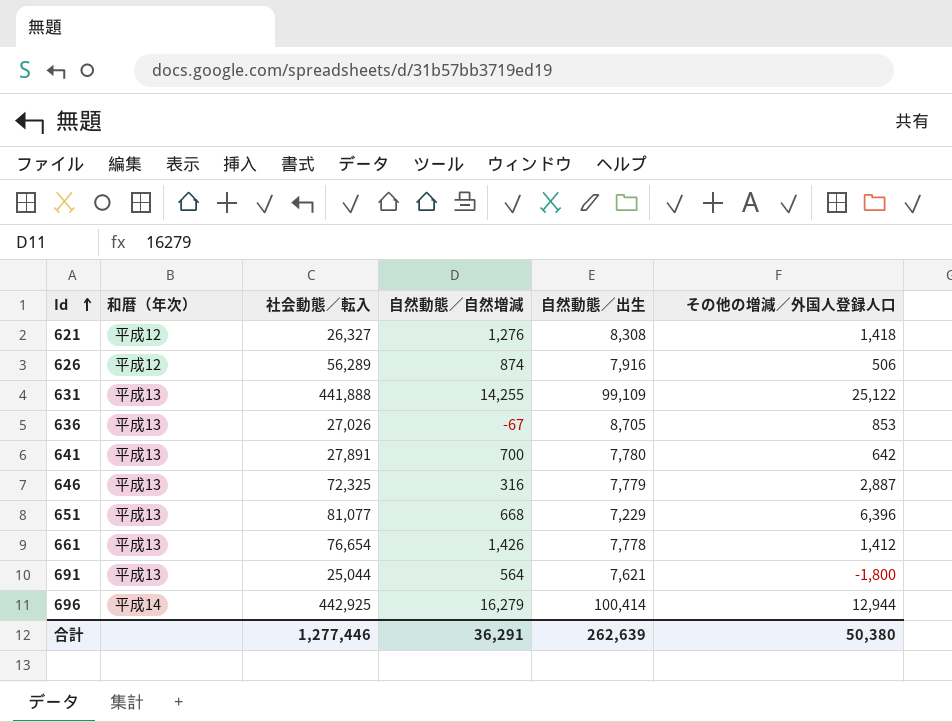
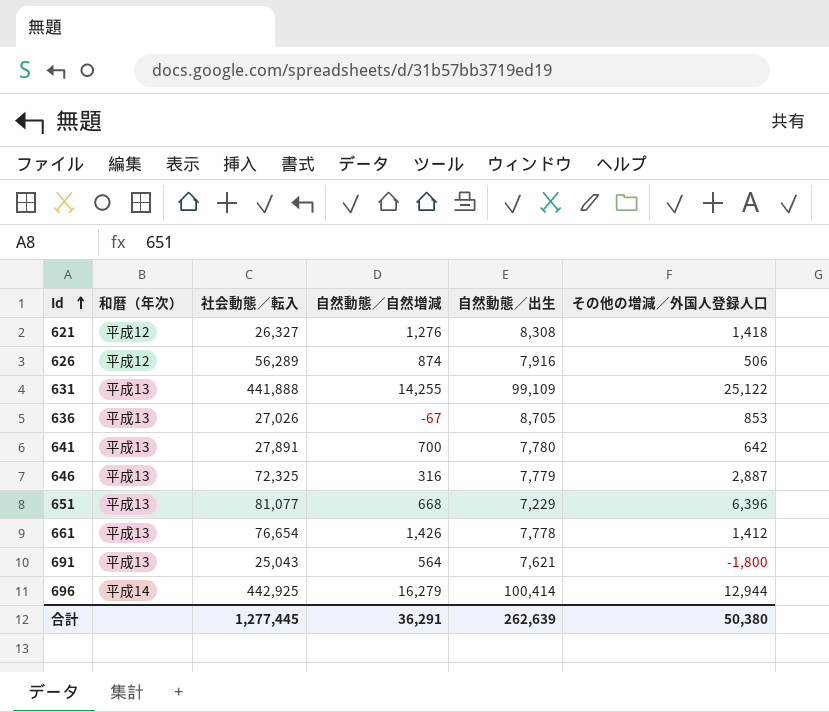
691 | 社会動態／転入: 25,044 -> 25,043
合計 | 社会動態／転入: 1,277,446 -> 1,277,445

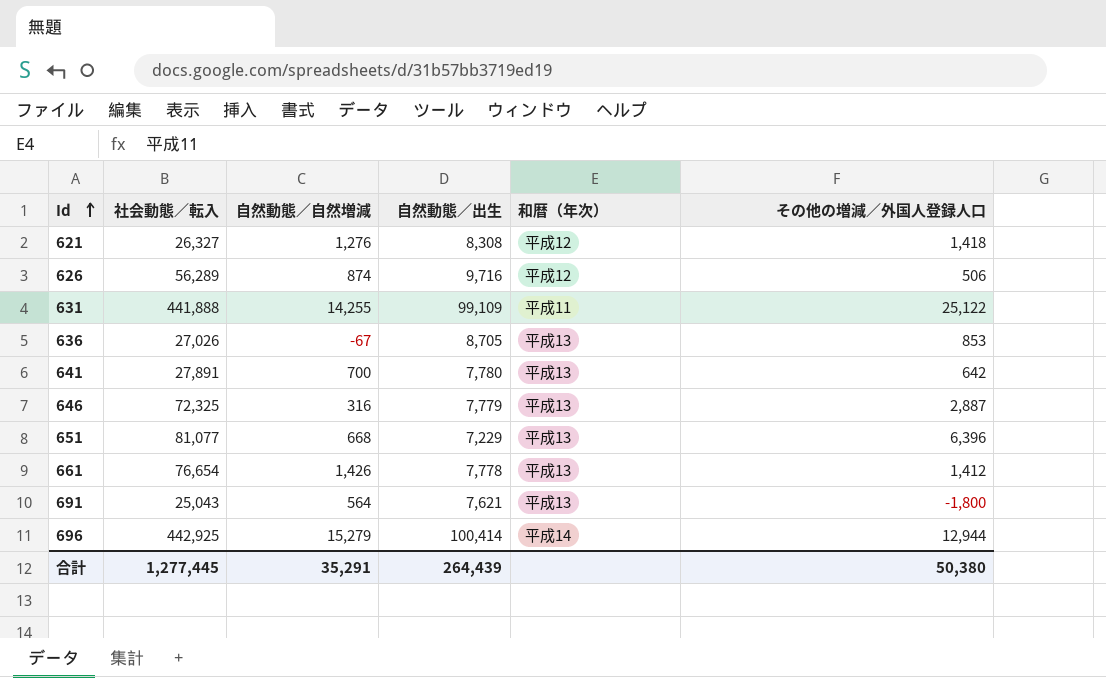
column 和暦（年次） | position: 2 -> 5
626 | 自然動態／出生: 7,916 -> 9,716
631 | 和暦（年次）: 平成13 -> 平成11
696 | 自然動態／自然増減: 16,279 -> 15,279
合計 | 自然動態／自然増減: 36,291 -> 35,291
合計 | 自然動態／出生: 262,639 -> 264,439

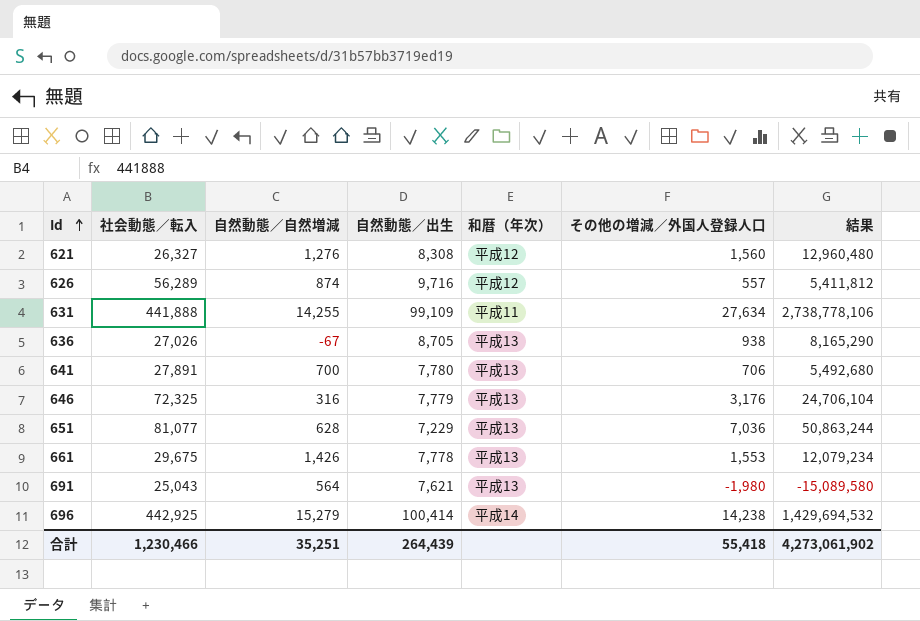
column 結果 | formula: none -> [自然動態／出生] * [その他の増減／外国人登録人口]
621 | その他の増減／外国人登録人口: 1,418 -> 1,560
626 | その他の増減／外国人登録人口: 506 -> 557
631 | その他の増減／外国人登録人口: 25,122 -> 27,634
636 | その他の増減／外国人登録人口: 853 -> 938
641 | その他の増減／外国人登録人口: 642 -> 706
646 | その他の増減／外国人登録人口: 2,887 -> 3,176
651 | 自然動態／自然増減: 668 -> 628
651 | その他の増減／外国人登録人口: 6,396 -> 7,036
661 | 社会動態／転入: 76,654 -> 29,675
661 | その他の増減／外国人登録人口: 1,412 -> 1,553
691 | その他の増減／外国人登録人口: -1,800 -> -1,980
696 | その他の増減／外国人登録人口: 12,944 -> 14,238
合計 | 社会動態／転入: 1,277,445 -> 1,230,466
合計 | 自然動態／自然増減: 35,291 -> 35,251
合計 | その他の増減／外国人登録人口: 50,380 -> 55,418

